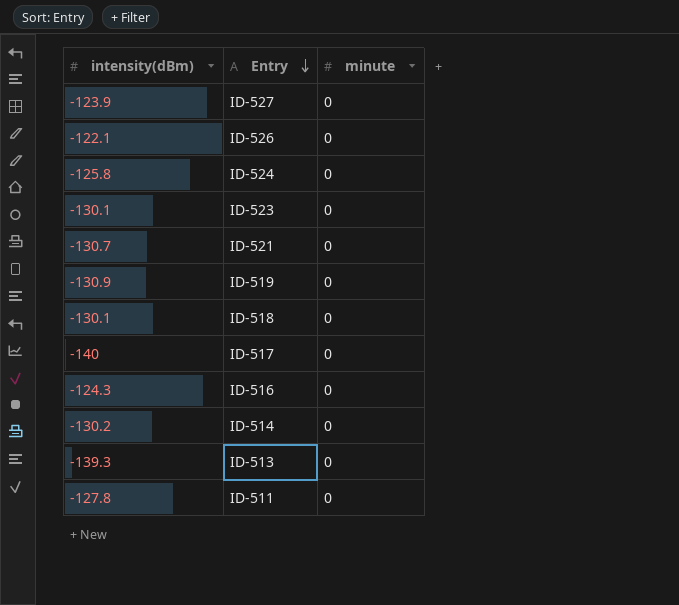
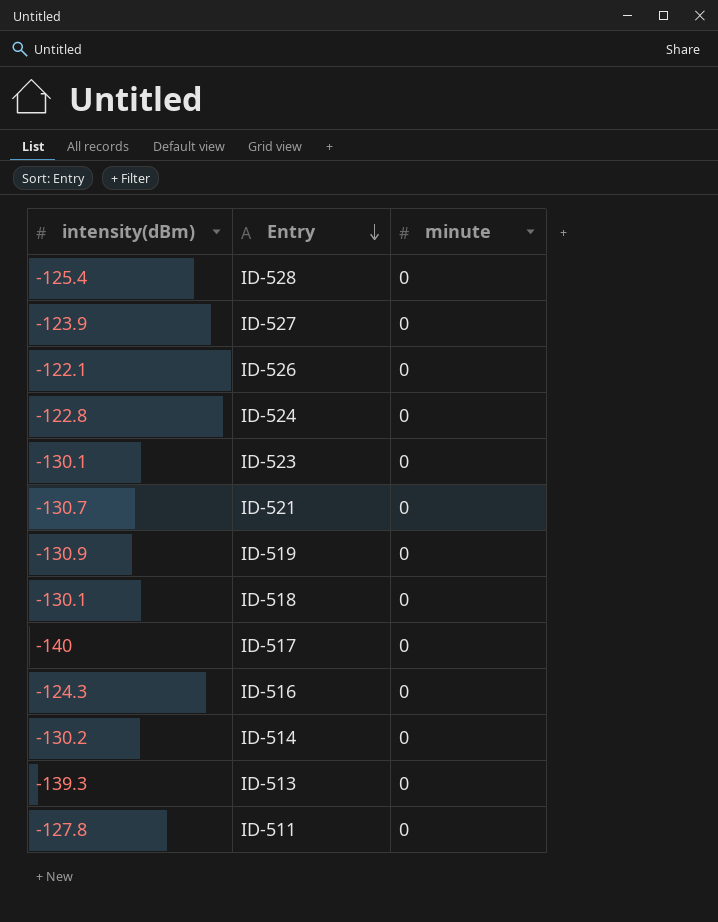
row ID-528: none -> -125.4 | 0
ID-524 | intensity(dBm): -125.8 -> -122.8

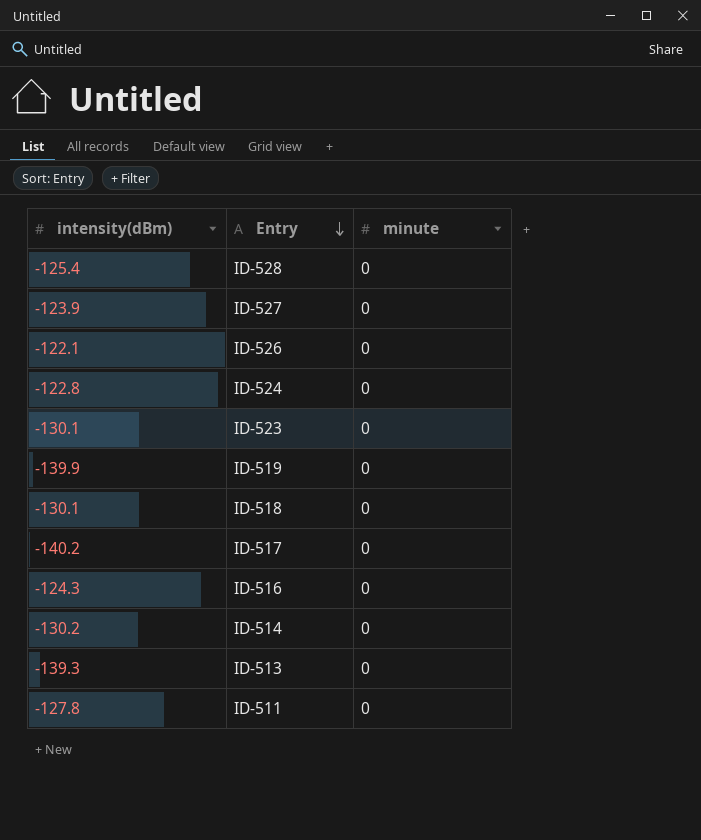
row ID-521: -130.7 | 0 -> none
ID-519 | intensity(dBm): -130.9 -> -139.9
ID-517 | intensity(dBm): -140 -> -140.2

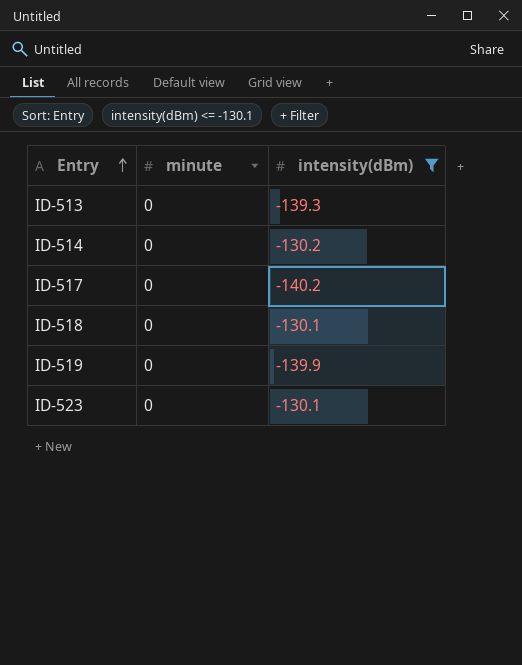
filter: none -> intensity(dBm) <= -130.1
row order: Entry descending -> Entry ascending
column intensity(dBm) | position: 1 -> 3

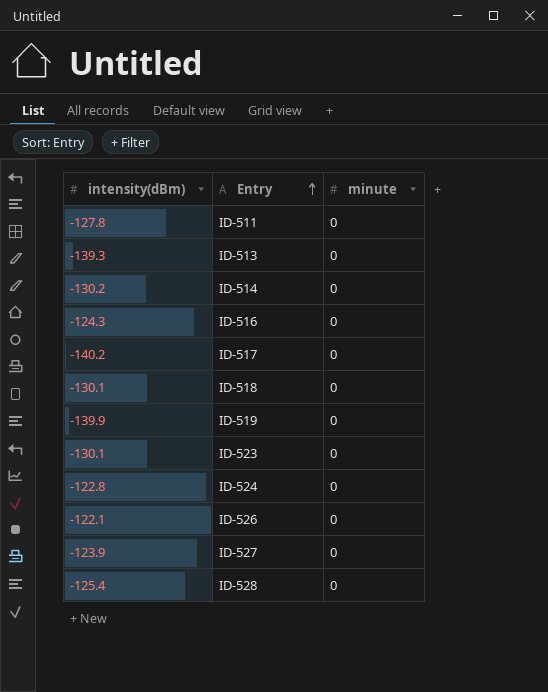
filter: intensity(dBm) <= -130.1 -> none
column intensity(dBm) | position: 3 -> 1

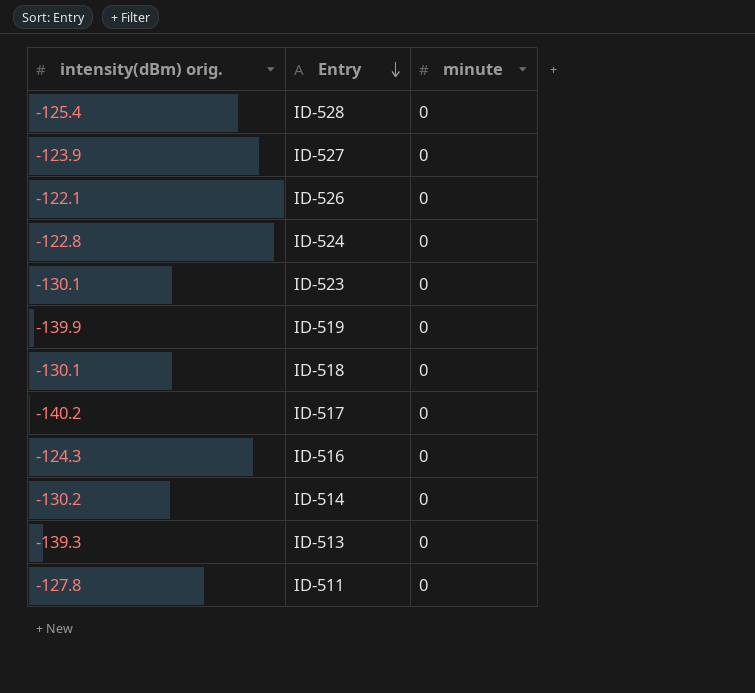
row order: Entry ascending -> Entry descending
column name: intensity(dBm) -> intensity(dBm) orig.

